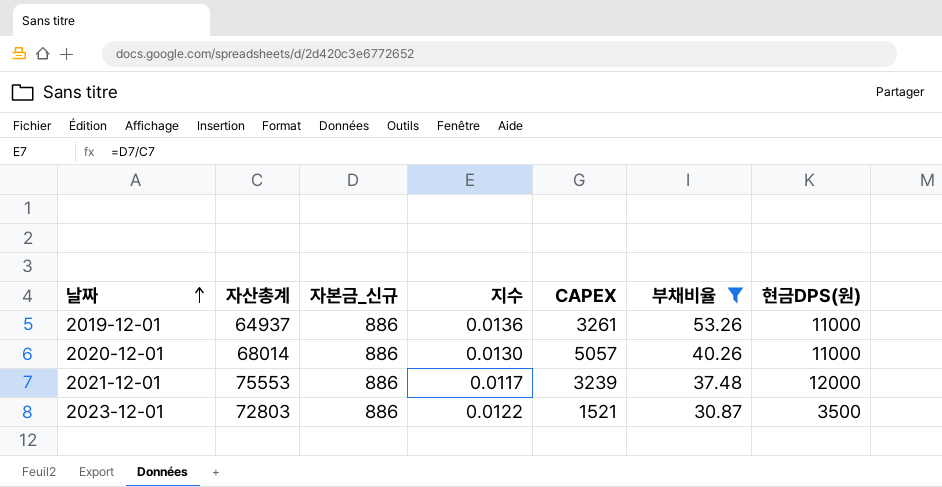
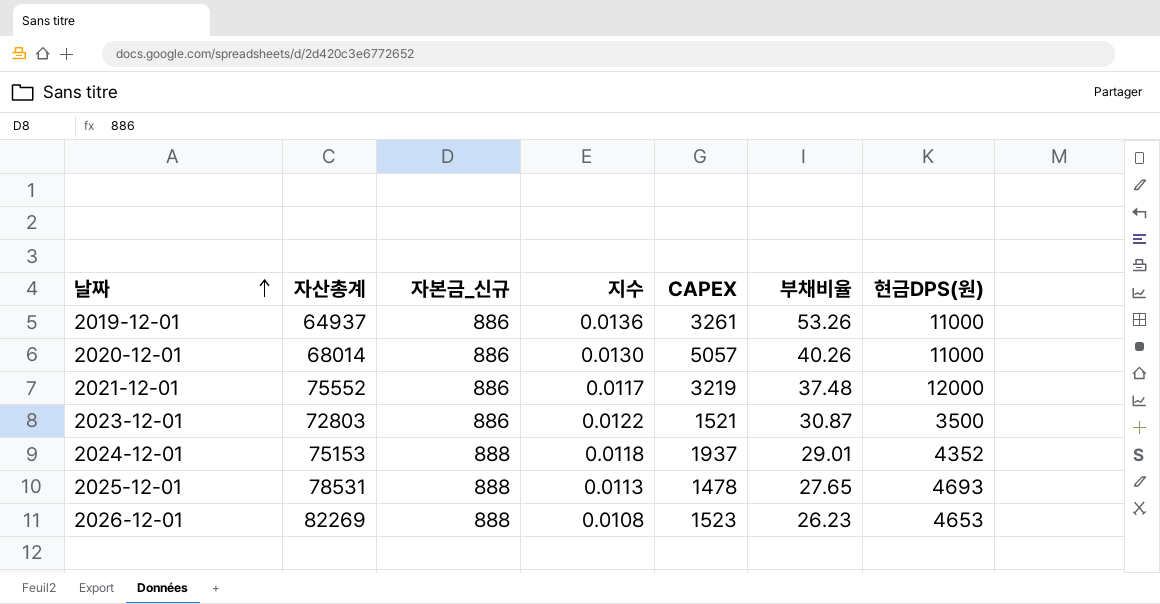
filter: 부채비율 >= 30.87 -> none
2021-12-01 | 자산총계: 75553 -> 75552
2021-12-01 | CAPEX: 3239 -> 3219

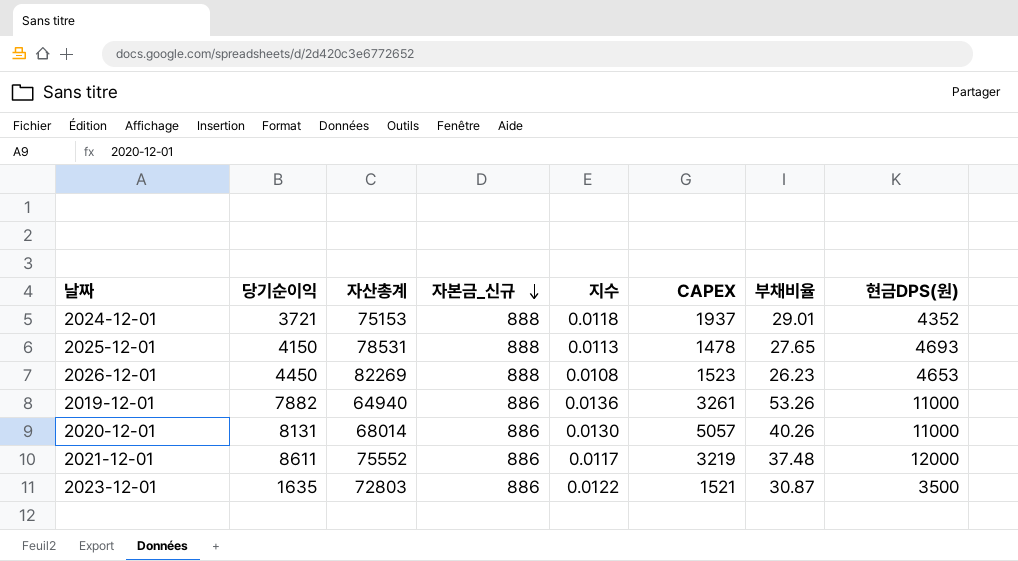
row order: 날짜 ascending -> 자본금_신규 descending
column 당기순이익 | position: none -> 2
2019-12-01 | 자산총계: 64937 -> 64940

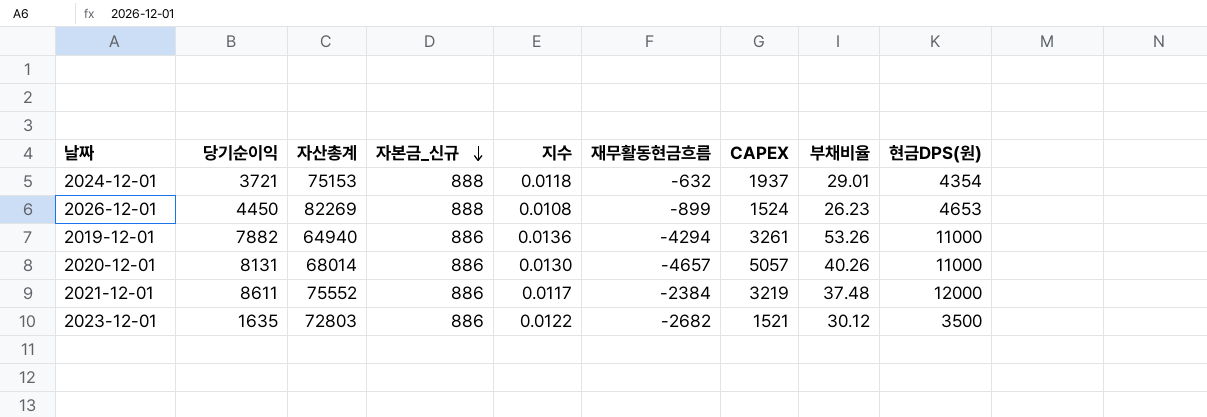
column 재무활동현금흐름 | position: none -> 6
row 2025-12-01: 4150 | 78531 | 888 | 0.0113 | 1478 | 27.65 | 4693 -> none
2024-12-01 | 현금DPS(원): 4352 -> 4354
2026-12-01 | CAPEX: 1523 -> 1524
2023-12-01 | 부채비율: 30.87 -> 30.12

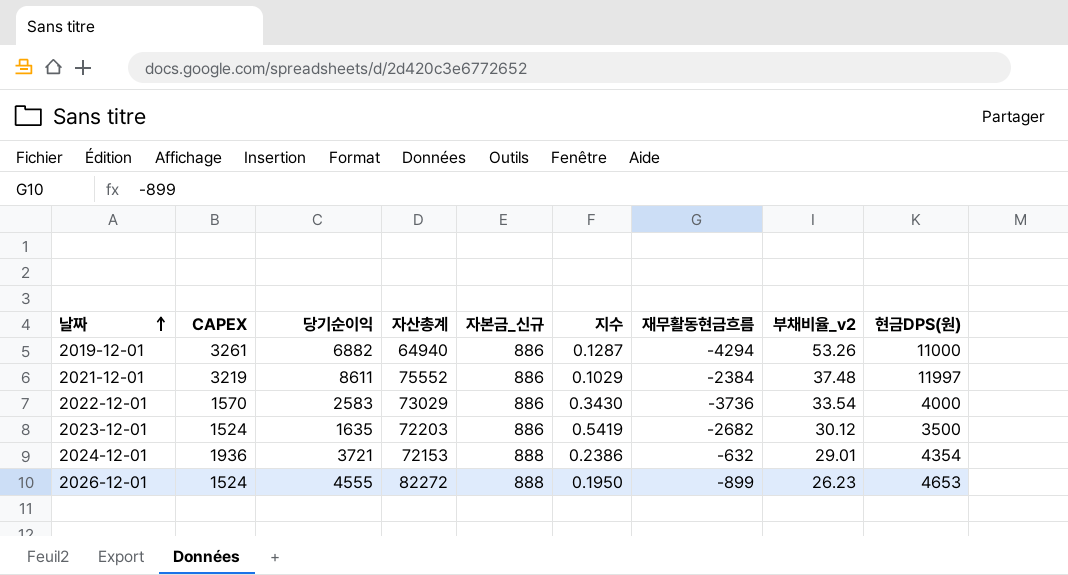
row order: 자본금_신규 descending -> 날짜 ascending
column CAPEX | position: 7 -> 2
column 지수 | formula: [자본금_신규] / [자산총계] -> [자본금_신규] / [당기순이익]
column name: 부채비율 -> 부채비율_v2
row 2020-12-01: 8131 | 68014 | 886 | 0.0130 | -4657 | 5057 | 40.26 | 11000 -> none
2019-12-01 | 당기순이익: 7882 -> 6882
2021-12-01 | 현금DPS(원): 12000 -> 11997
row 2022-12-01: none -> 1570 | 2583 | 73029 | 886 | 0.3430 | -3736 | 33.54 | 4000
2023-12-01 | CAPEX: 1521 -> 1524
2023-12-01 | 자산총계: 72803 -> 72203
2024-12-01 | CAPEX: 1937 -> 1936
2024-12-01 | 자산총계: 75153 -> 72153
2026-12-01 | 당기순이익: 4450 -> 4555
2026-12-01 | 자산총계: 82269 -> 82272

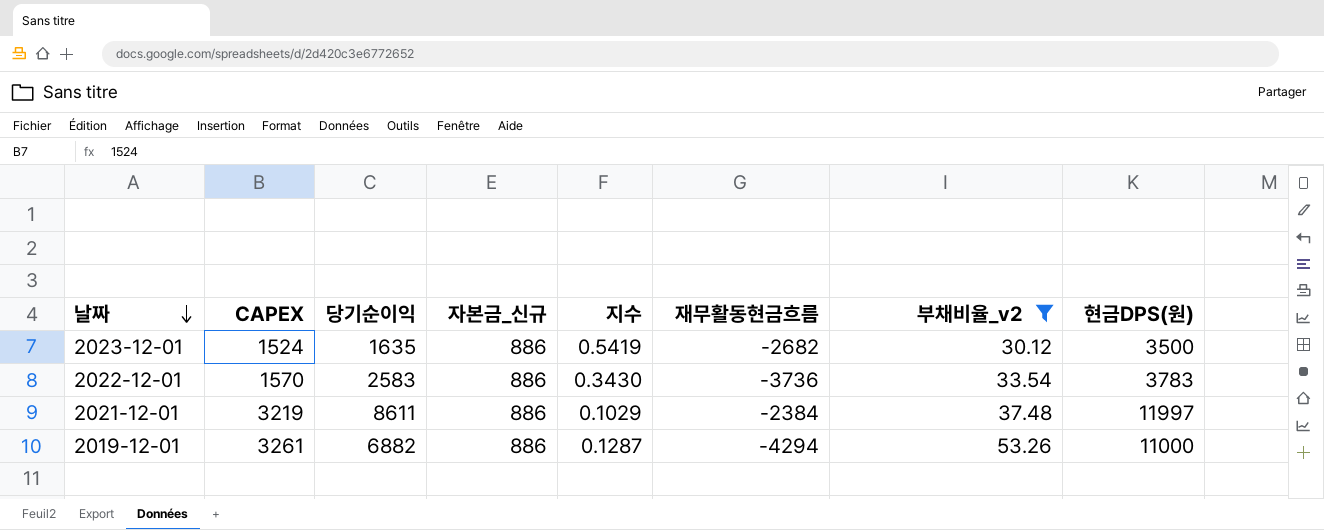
filter: none -> 부채비율_v2 >= 30.12
row order: 날짜 ascending -> 날짜 descending
column 자산총계 | position: 4 -> none
2022-12-01 | 현금DPS(원): 4000 -> 3783

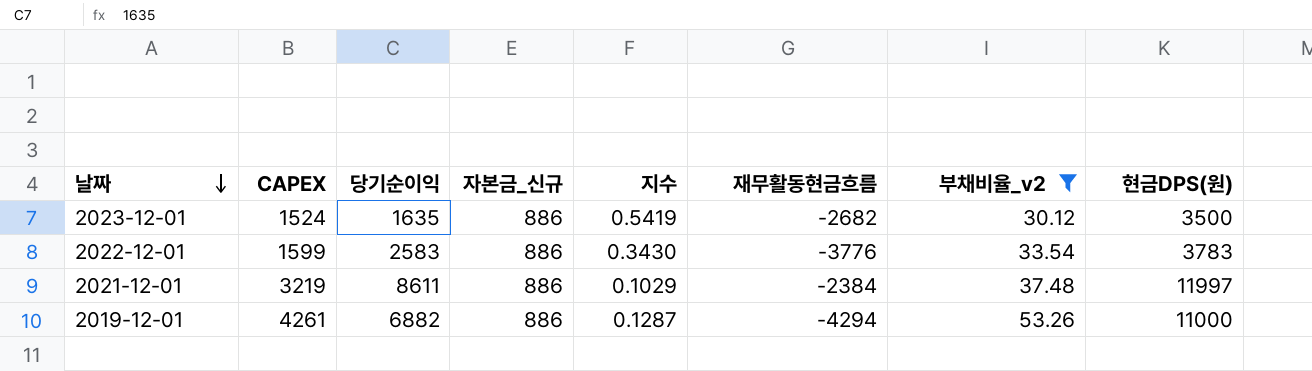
2022-12-01 | CAPEX: 1570 -> 1599
2022-12-01 | 재무활동현금흐름: -3736 -> -3776
2019-12-01 | CAPEX: 3261 -> 4261

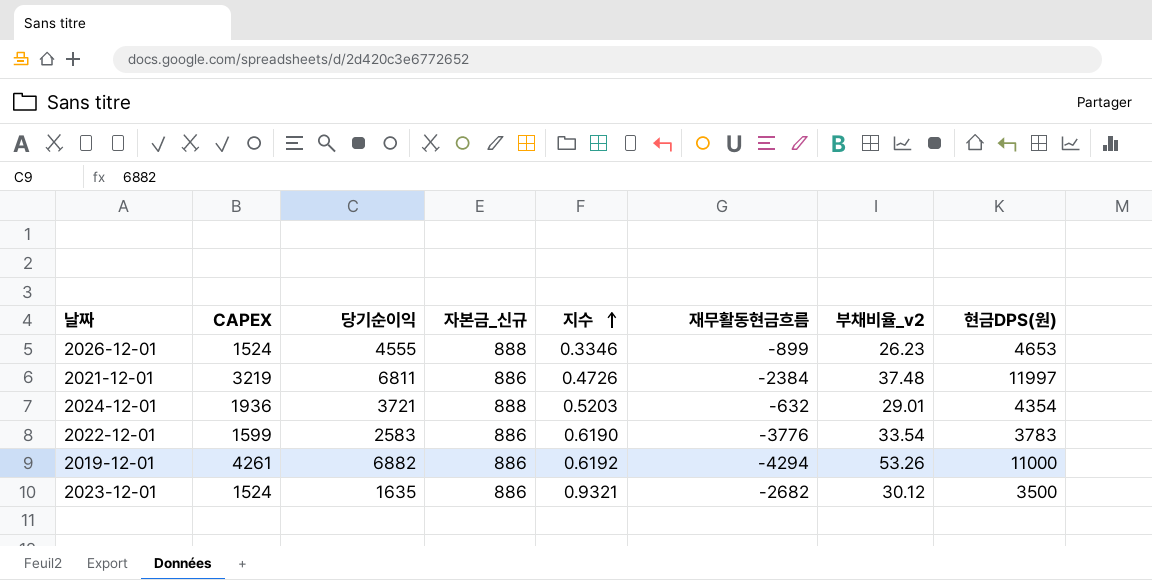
filter: 부채비율_v2 >= 30.12 -> none
row order: 날짜 descending -> 지수 ascending
column 지수 | formula: [자본금_신규] / [당기순이익] -> [CAPEX] / [당기순이익]
2021-12-01 | 당기순이익: 8611 -> 6811

